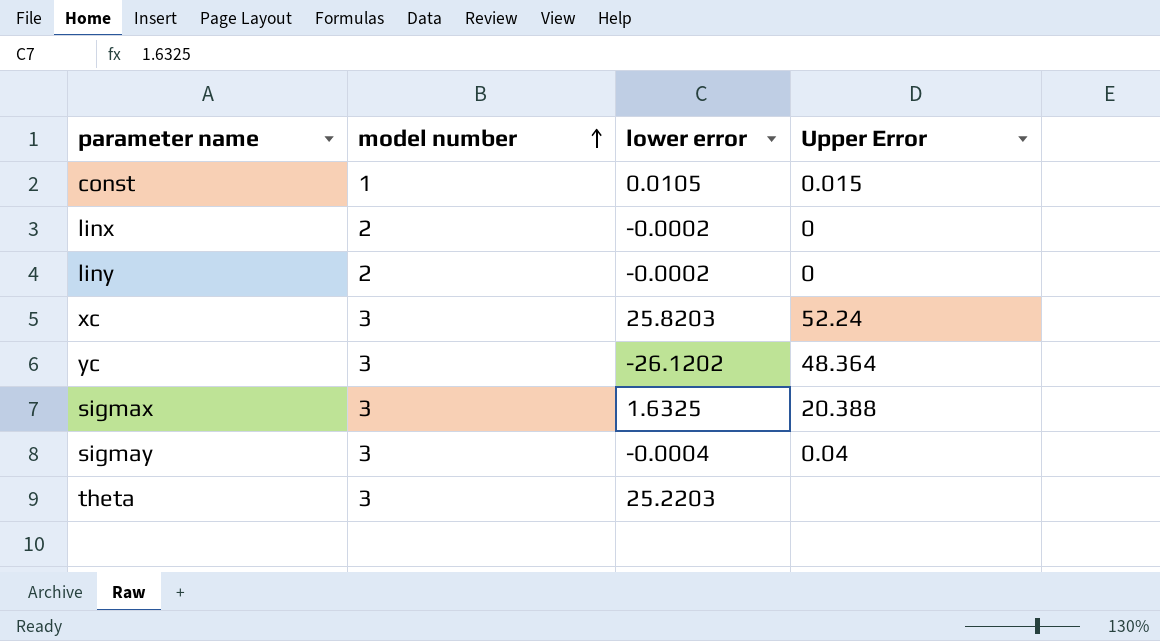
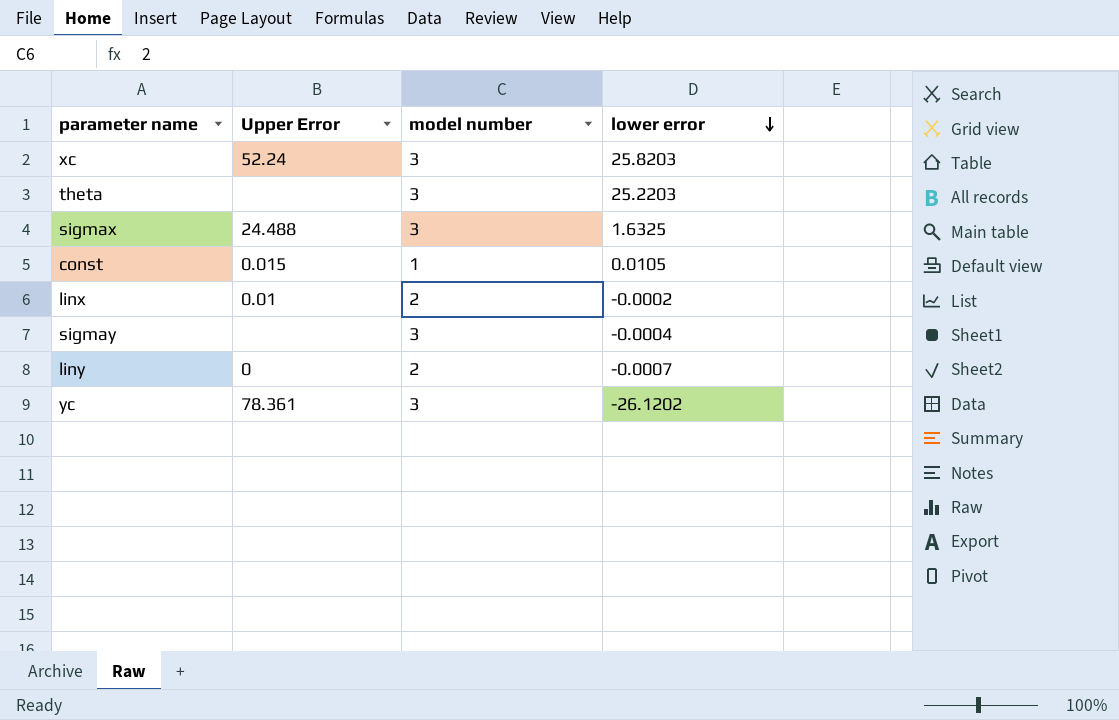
row order: model number ascending -> lower error descending
column Upper Error | position: 4 -> 2
sigmax | Upper Error: 20.388 -> 24.488
linx | Upper Error: 0 -> 0.01
sigmay | Upper Error: 0.04 -> none
liny | lower error: -0.0002 -> -0.0007
yc | Upper Error: 48.364 -> 78.361

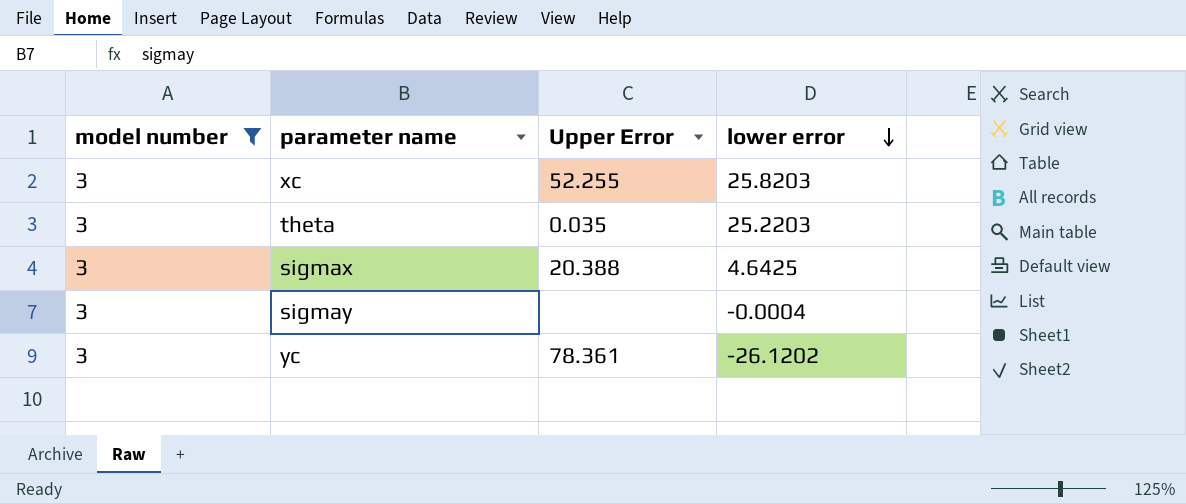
filter: none -> model number = 3
column model number | position: 3 -> 1
xc | Upper Error: 52.24 -> 52.255
theta | Upper Error: none -> 0.035
sigmax | Upper Error: 24.488 -> 20.388
sigmax | lower error: 1.6325 -> 4.6425

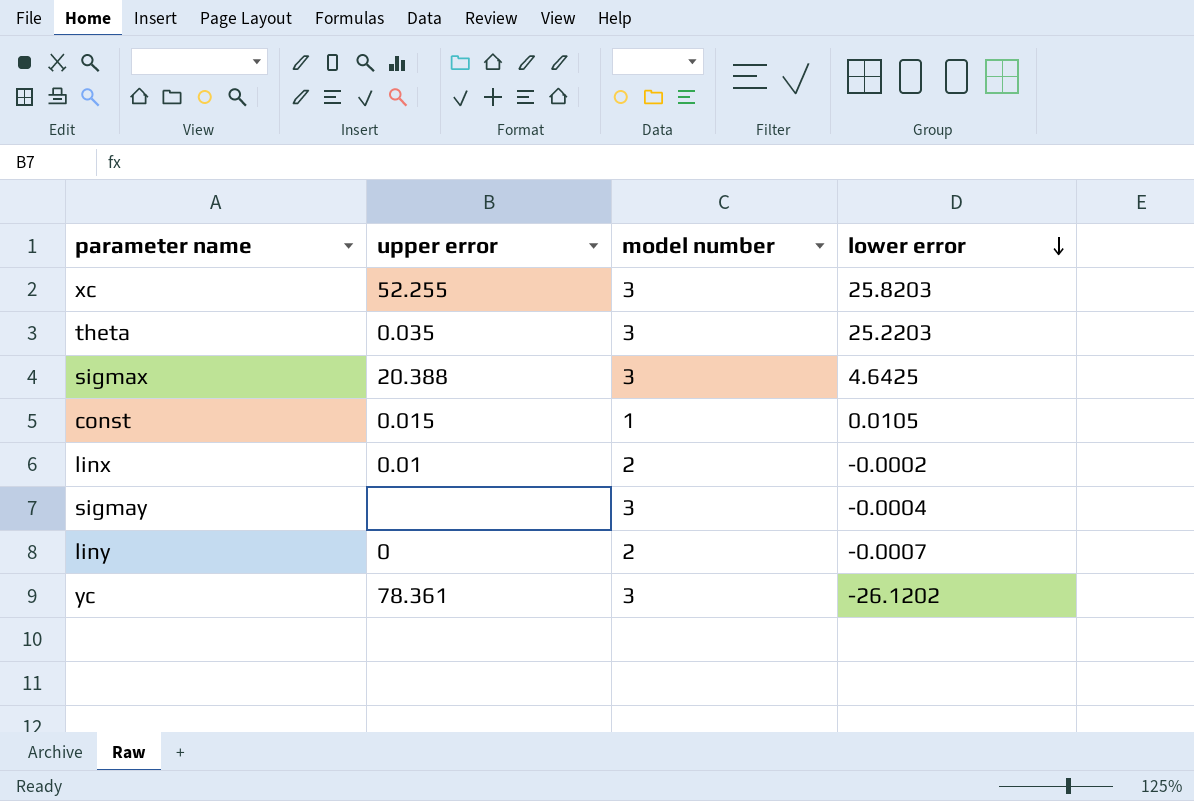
filter: model number = 3 -> none
column name: Upper Error -> upper error
column model number | position: 1 -> 3

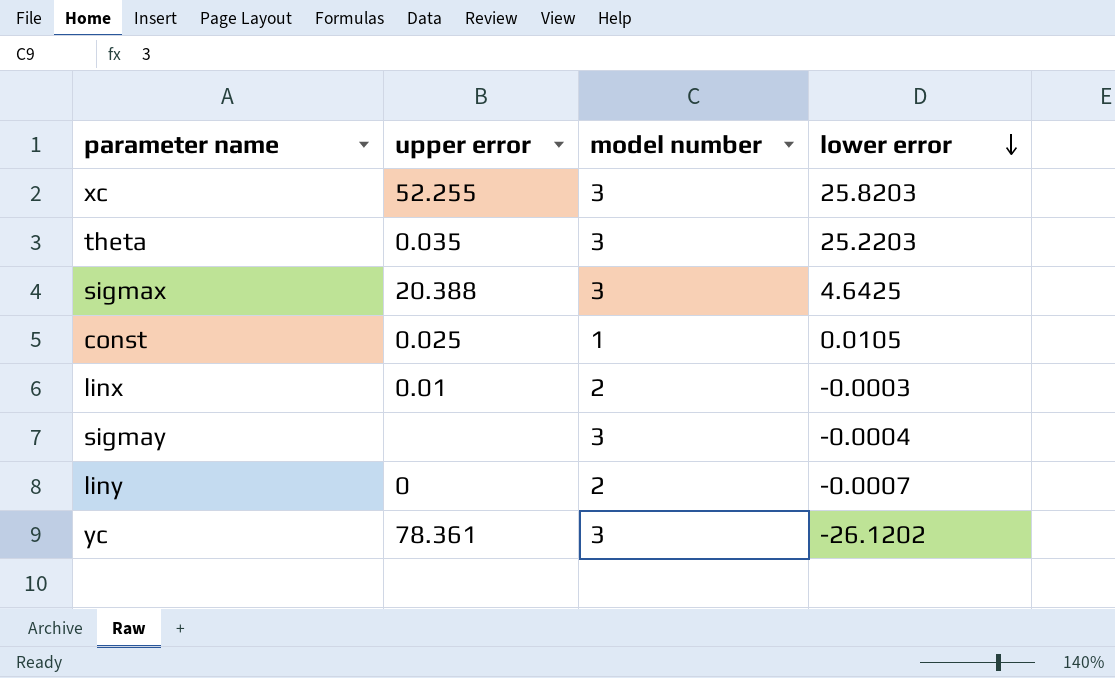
const | upper error: 0.015 -> 0.025
linx | lower error: -0.0002 -> -0.0003

